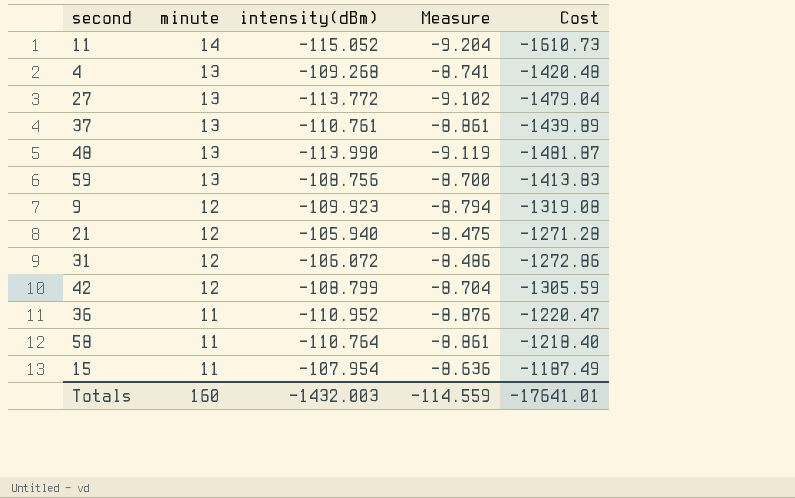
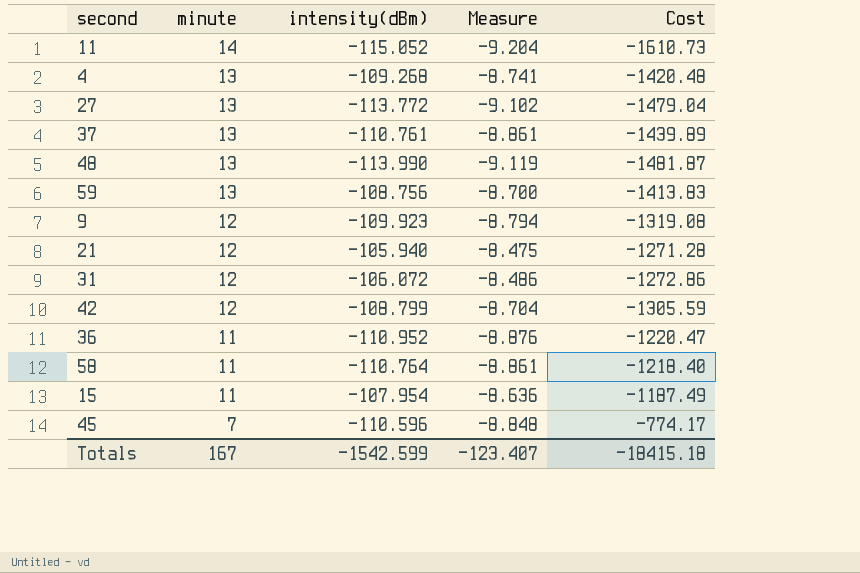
row 45: none -> 7 | -110.596 | -8.848 | -774.17
Totals | minute: 160 -> 167
Totals | intensity(dBm): -1432.003 -> -1542.599
Totals | Measure: -114.559 -> -123.407
Totals | Cost: -17641.01 -> -18415.18

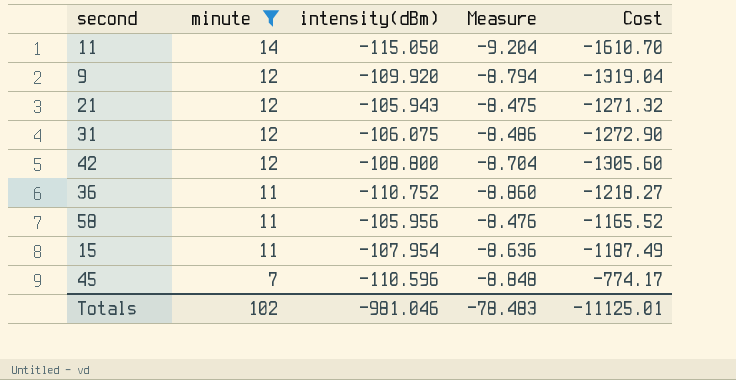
filter: none -> minute != 13
11 | intensity(dBm): -115.052 -> -115.050
11 | Cost: -1610.73 -> -1610.70
9 | intensity(dBm): -109.923 -> -109.920
9 | Cost: -1319.08 -> -1319.04
21 | intensity(dBm): -105.940 -> -105.943
21 | Cost: -1271.28 -> -1271.32
31 | intensity(dBm): -106.072 -> -106.075
31 | Cost: -1272.86 -> -1272.90
42 | intensity(dBm): -108.799 -> -108.800
42 | Cost: -1305.59 -> -1305.60
36 | intensity(dBm): -110.952 -> -110.752
36 | Measure: -8.876 -> -8.860
36 | Cost: -1220.47 -> -1218.27
58 | intensity(dBm): -110.764 -> -105.956
58 | Measure: -8.861 -> -8.476
58 | Cost: -1218.40 -> -1165.52
Totals | minute: 167 -> 102
Totals | intensity(dBm): -1542.599 -> -981.046
Totals | Measure: -123.407 -> -78.483
Totals | Cost: -18415.18 -> -11125.01

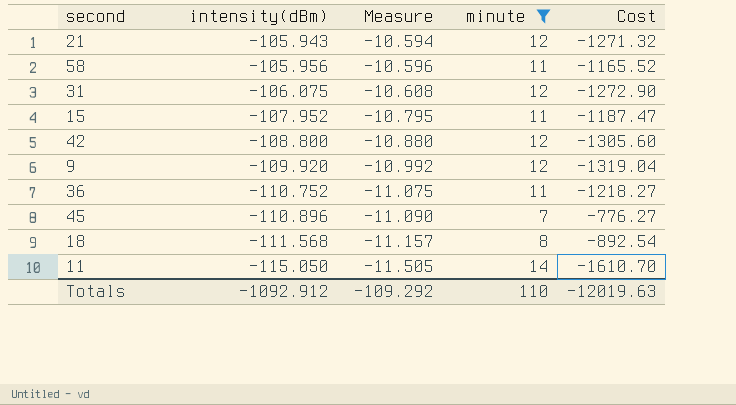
row order: minute descending -> intensity(dBm) descending
column Measure | formula: [intensity(dBm)] * 0.08 -> [intensity(dBm)] * 0.1
column minute | position: 2 -> 4
15 | intensity(dBm): -107.954 -> -107.952
15 | Cost: -1187.49 -> -1187.47
45 | intensity(dBm): -110.596 -> -110.896
45 | Cost: -774.17 -> -776.27
row 18: none -> -111.568 | -11.157 | 8 | -892.54
Totals | intensity(dBm): -981.046 -> -1092.912
Totals | Measure: -78.483 -> -109.292
Totals | minute: 102 -> 110
Totals | Cost: -11125.01 -> -12019.63

